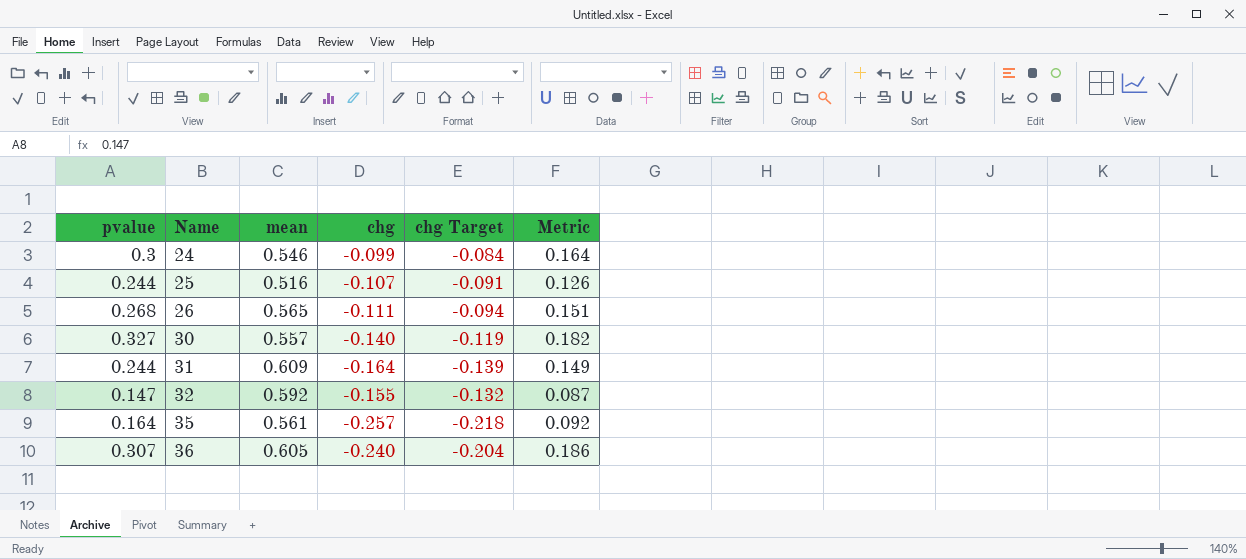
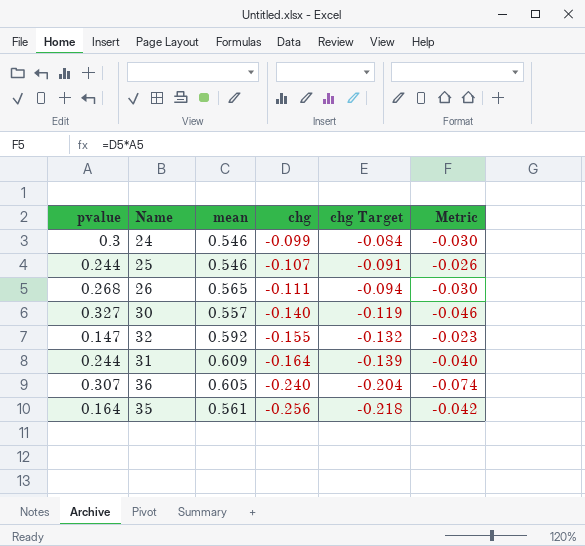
row order: Name ascending -> chg descending
column Metric | formula: [pvalue] * [mean] -> [pvalue] * [chg]
25 | mean: 0.516 -> 0.546
35 | chg: -0.257 -> -0.256

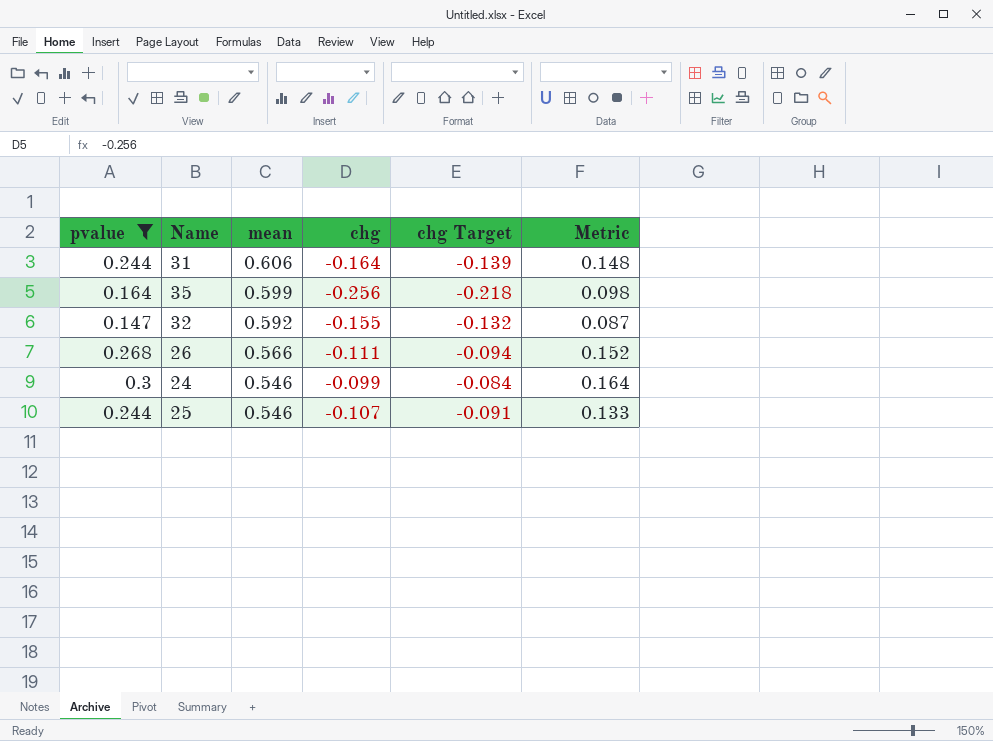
filter: none -> pvalue <= 0.3
row order: chg descending -> mean descending
column Metric | formula: [pvalue] * [chg] -> [pvalue] * [mean]
31 | mean: 0.609 -> 0.606
35 | mean: 0.561 -> 0.599
26 | mean: 0.565 -> 0.566

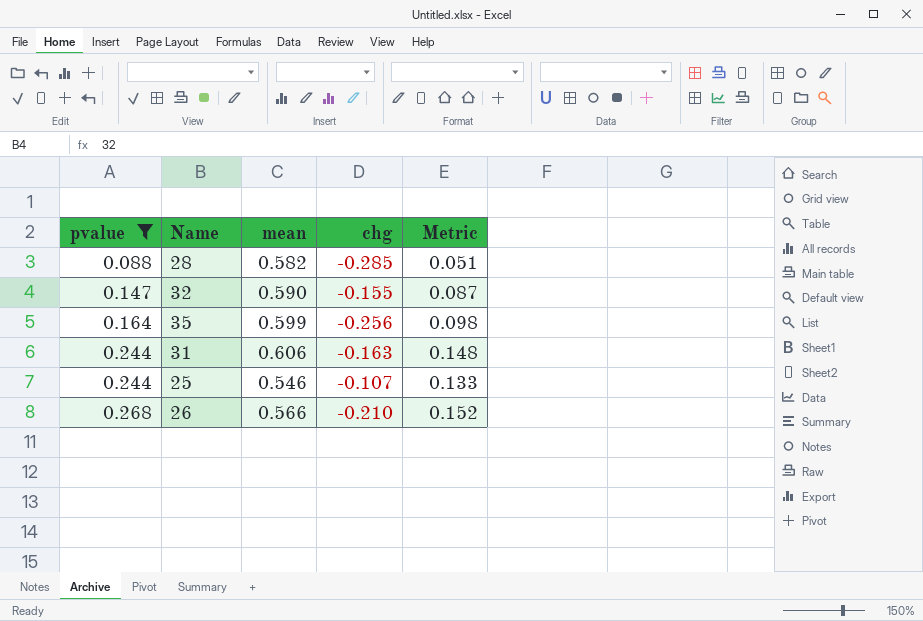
row order: mean descending -> pvalue ascending
column chg Target | formula: [chg] * 0.85 -> none
row 24: 0.3 | 0.546 | -0.099 | -0.084 | 0.164 -> none
row 28: none -> 0.088 | 0.582 | -0.285 | 0.051
32 | mean: 0.592 -> 0.590
31 | chg: -0.164 -> -0.163
26 | chg: -0.111 -> -0.210

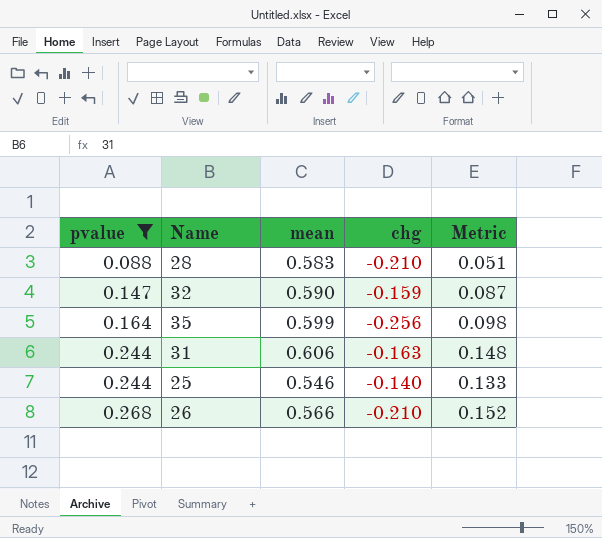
28 | mean: 0.582 -> 0.583
28 | chg: -0.285 -> -0.210
32 | chg: -0.155 -> -0.159
25 | chg: -0.107 -> -0.140

